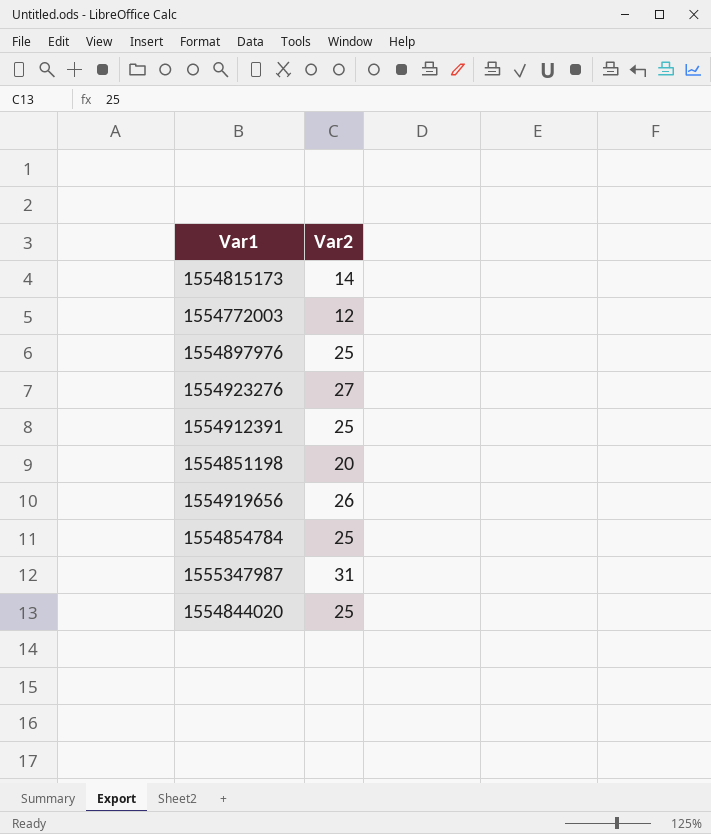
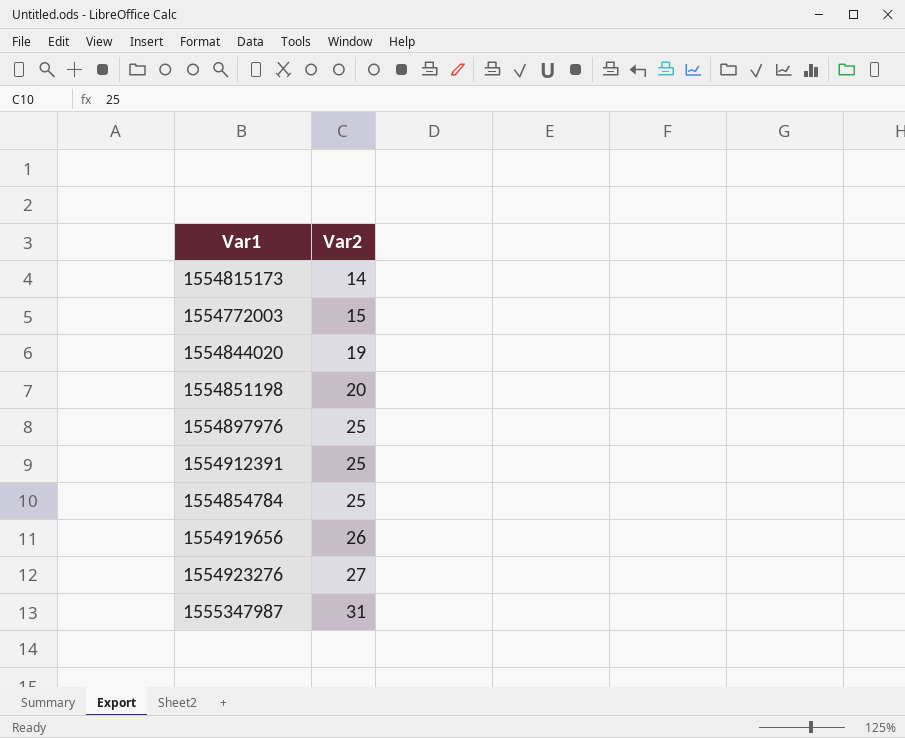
row order: none -> Var2 ascending
1554772003 | Var2: 12 -> 15
1554844020 | Var2: 25 -> 19

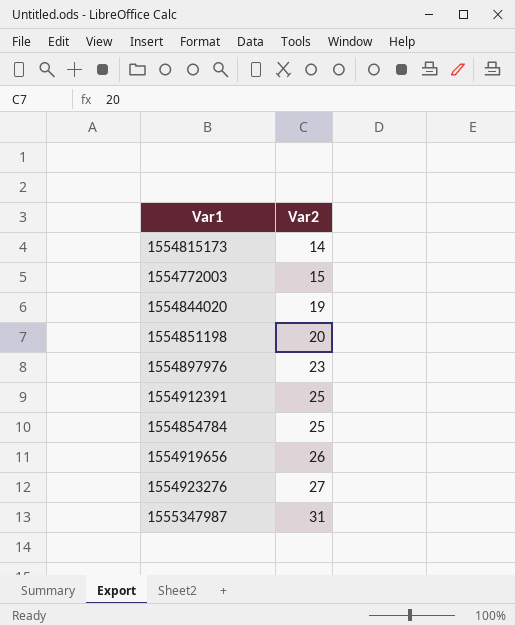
1554897976 | Var2: 25 -> 23

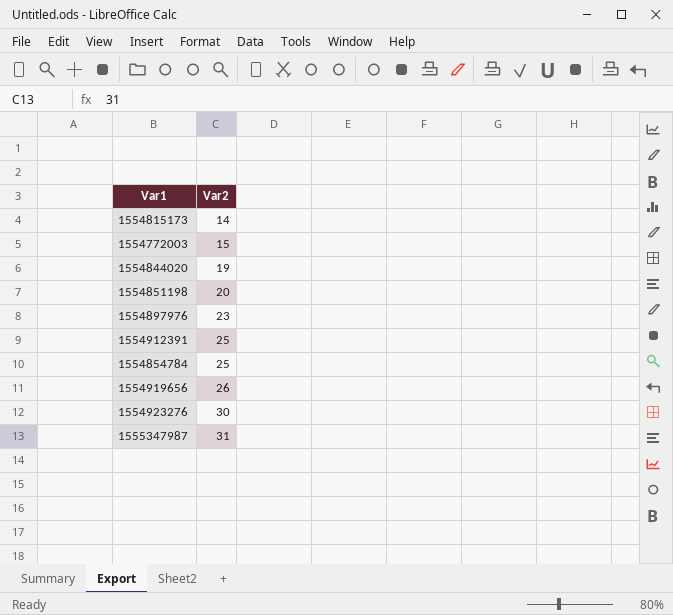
1554923276 | Var2: 27 -> 30

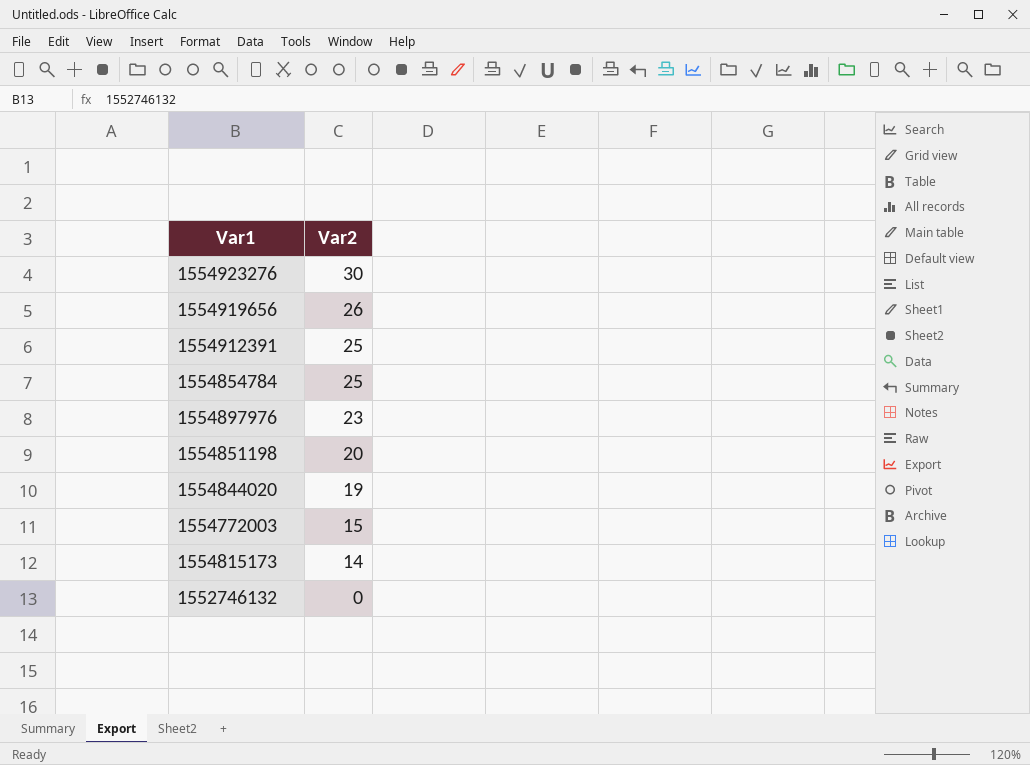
row order: Var2 ascending -> Var2 descending
row 1555347987: 31 -> none
row 1552746132: none -> 0

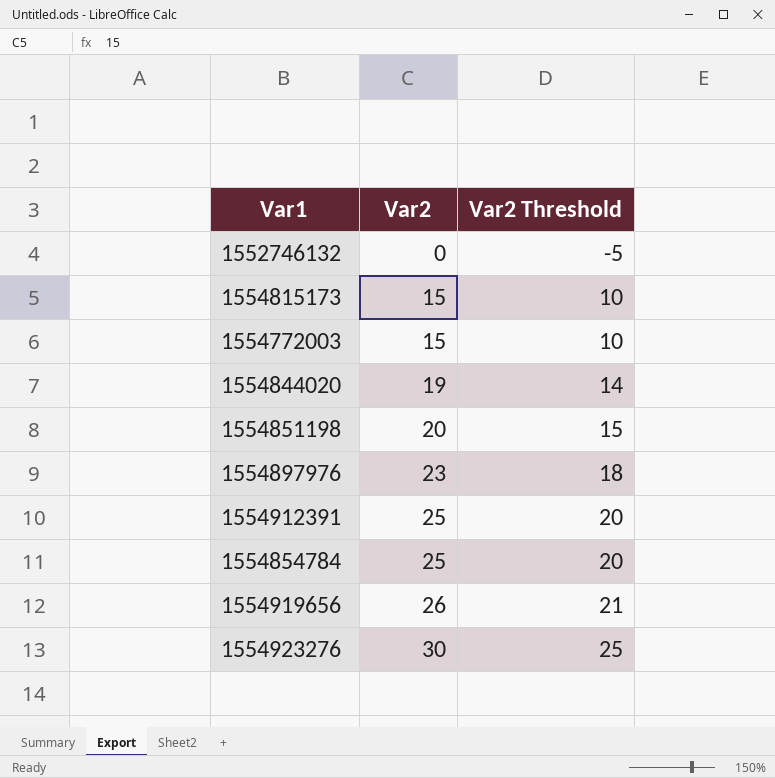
row order: Var2 descending -> Var2 ascending
column Var2 Threshold | formula: none -> [Var2] - 5
1554815173 | Var2: 14 -> 15

